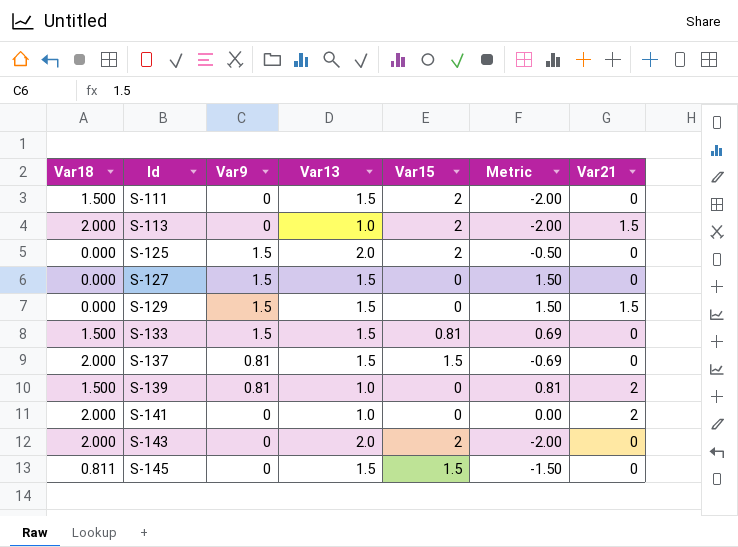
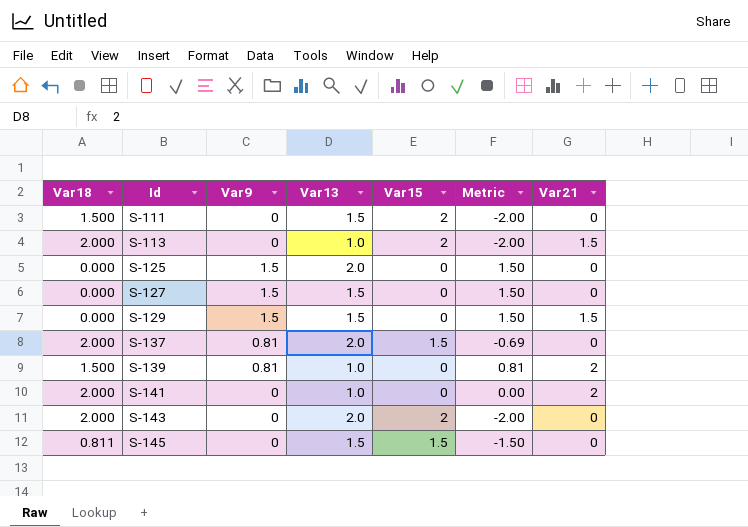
row S-133: 1.500 | 1.5 | 1.5 | 0.81 | 0.69 | 0 -> none
S-125 | Var15: 2 -> 0
S-125 | Metric: -0.50 -> 1.50
S-137 | Var13: 1.5 -> 2.0

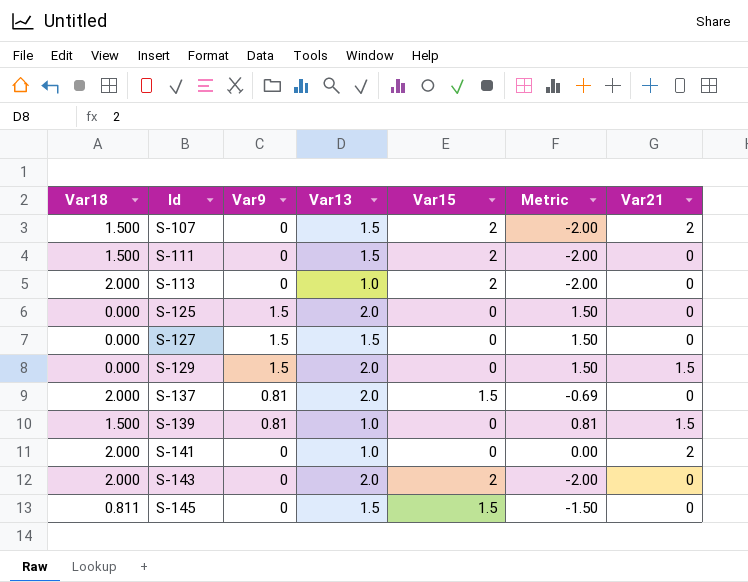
row S-107: none -> 1.500 | 0 | 1.5 | 2 | -2.00 | 2
S-113 | Var21: 1.5 -> 0
S-129 | Var13: 1.5 -> 2.0
S-139 | Var21: 2 -> 1.5

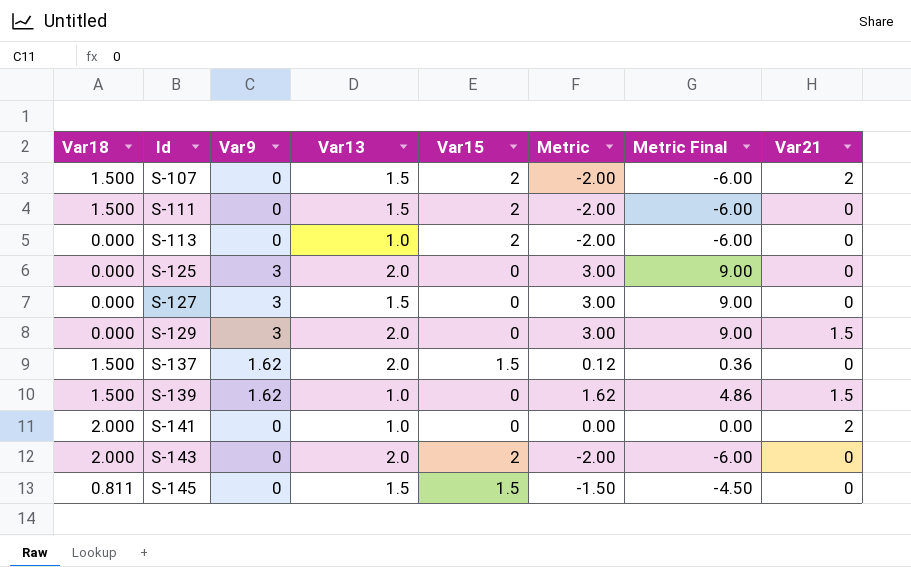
column Metric Final | formula: none -> [Metric] * 3
S-113 | Var18: 2.000 -> 0.000
S-125 | Var9: 1.5 -> 3
S-125 | Metric: 1.50 -> 3.00
S-127 | Var9: 1.5 -> 3
S-127 | Metric: 1.50 -> 3.00
S-129 | Var9: 1.5 -> 3
S-129 | Metric: 1.50 -> 3.00
S-137 | Var18: 2.000 -> 1.500
S-137 | Var9: 0.81 -> 1.62
S-137 | Metric: -0.69 -> 0.12
S-139 | Var9: 0.81 -> 1.62
S-139 | Metric: 0.81 -> 1.62

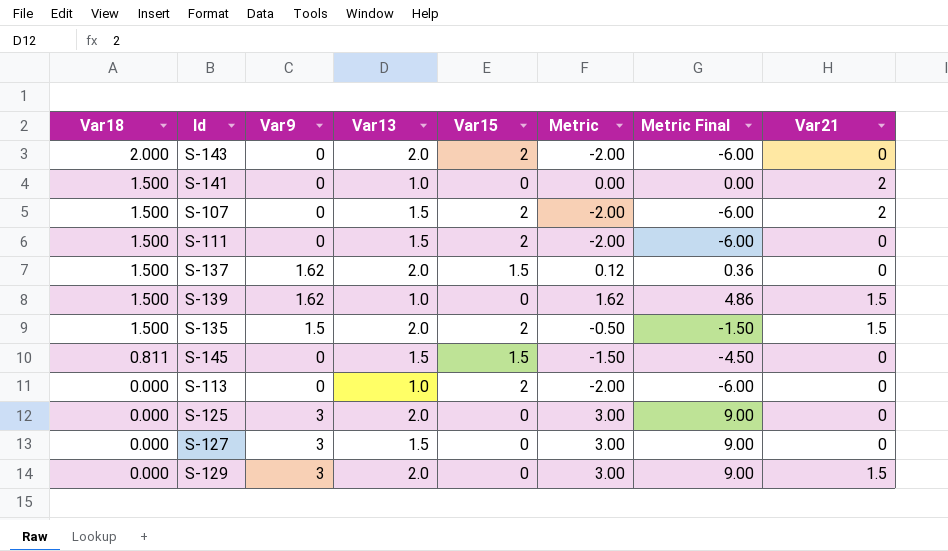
row order: Id ascending -> Var18 descending
S-141 | Var18: 2.000 -> 1.500
row S-135: none -> 1.500 | 1.5 | 2.0 | 2 | -0.50 | -1.50 | 1.5

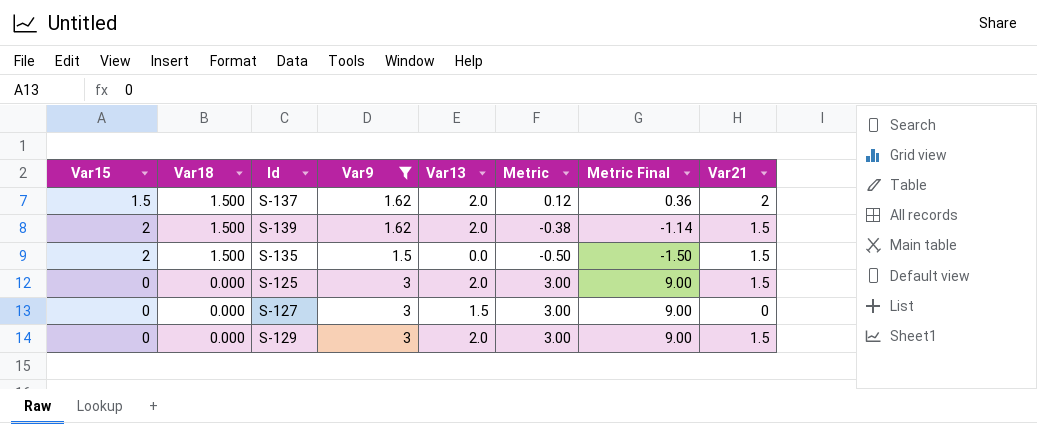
filter: none -> Var9 != 0
column Var15 | position: 5 -> 1
S-137 | Var21: 0 -> 2
S-139 | Var15: 0 -> 2
S-139 | Var13: 1.0 -> 2.0
S-139 | Metric: 1.62 -> -0.38
S-139 | Metric Final: 4.86 -> -1.14
S-135 | Var13: 2.0 -> 0.0
S-125 | Var21: 0 -> 1.5

